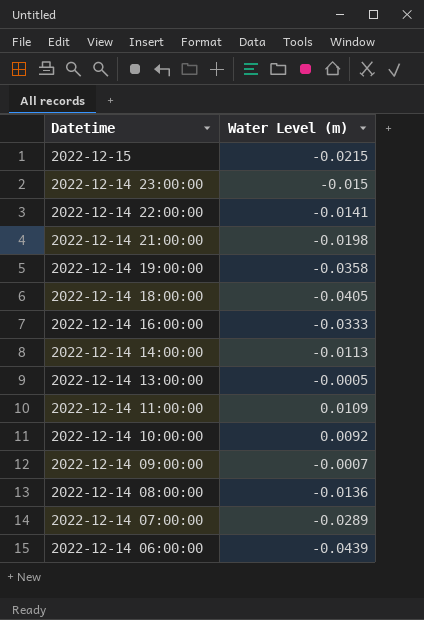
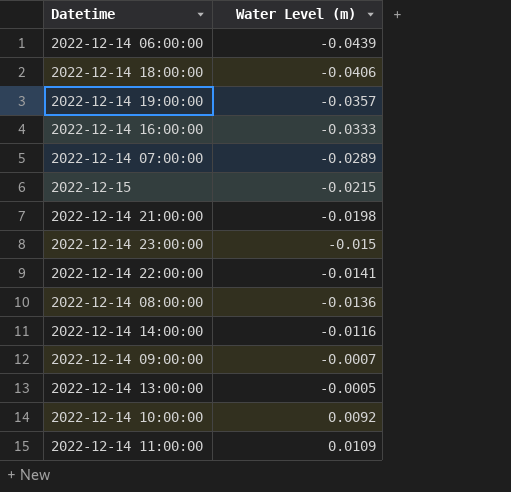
row order: Datetime descending -> Water Level (m) ascending
2022-12-14 18:00:00 | Water Level (m): -0.0405 -> -0.0406
2022-12-14 19:00:00 | Water Level (m): -0.0358 -> -0.0357
2022-12-14 14:00:00 | Water Level (m): -0.0113 -> -0.0116

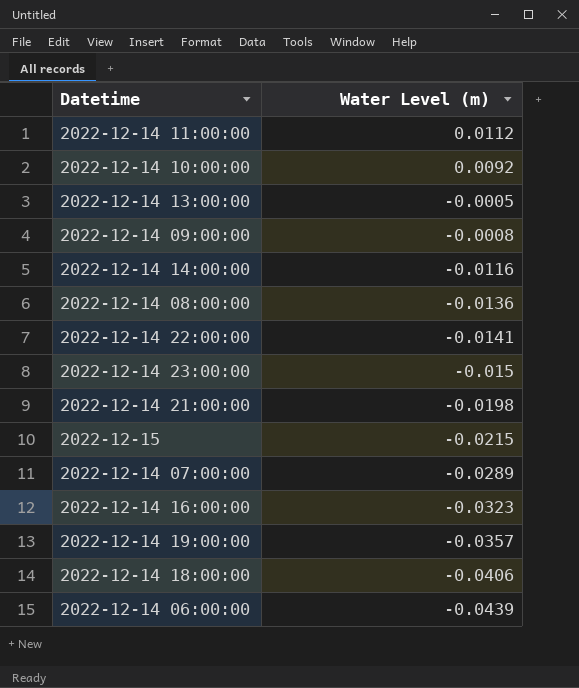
row order: Water Level (m) ascending -> Water Level (m) descending
2022-12-14 11:00:00 | Water Level (m): 0.0109 -> 0.0112
2022-12-14 09:00:00 | Water Level (m): -0.0007 -> -0.0008
2022-12-14 16:00:00 | Water Level (m): -0.0333 -> -0.0323

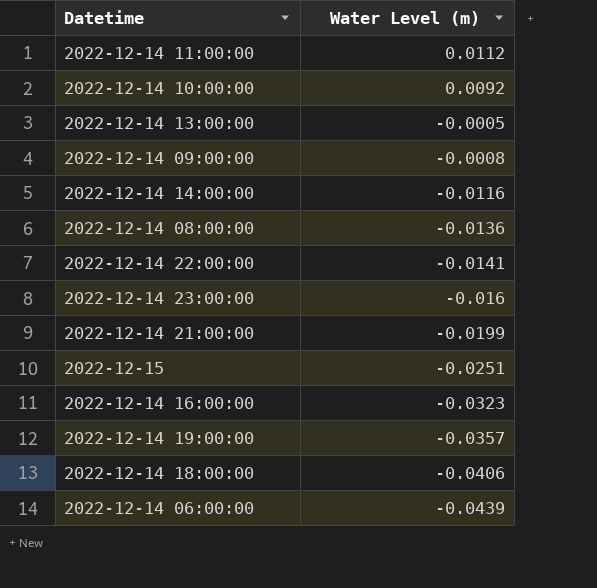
row 2022-12-14 07:00:00: -0.0289 -> none
2022-12-14 23:00:00 | Water Level (m): -0.015 -> -0.016
2022-12-14 21:00:00 | Water Level (m): -0.0198 -> -0.0199
2022-12-15 | Water Level (m): -0.0215 -> -0.0251

